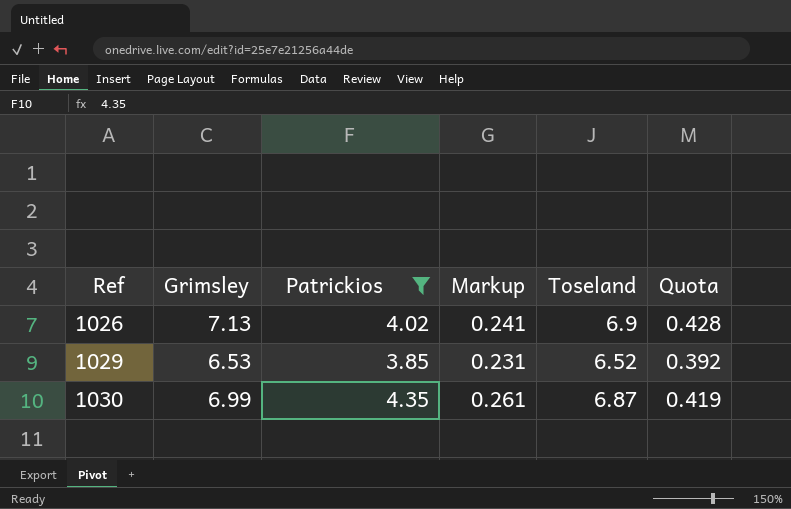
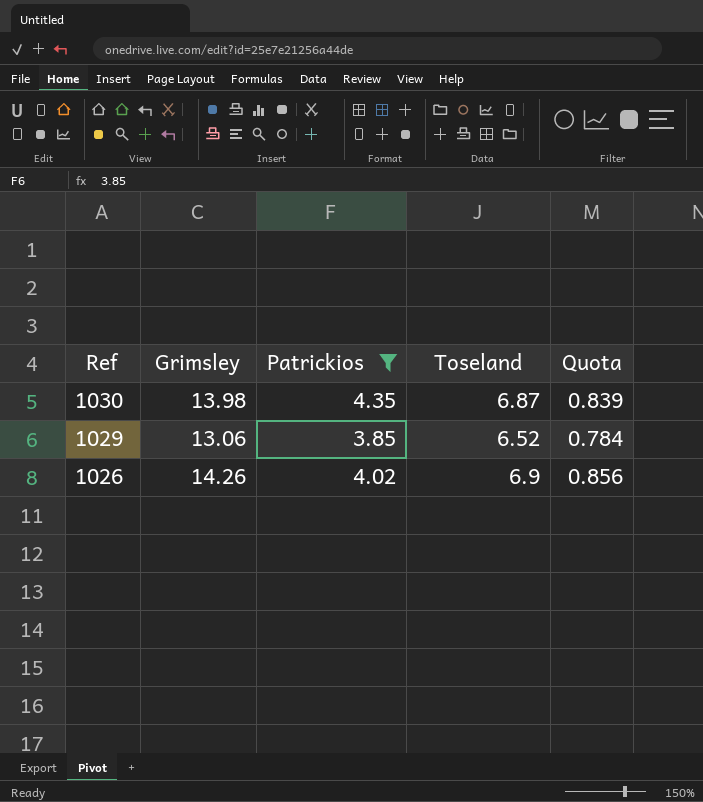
row order: Ref ascending -> Ref descending
column Markup | formula: [Patrickios] * 0.06 -> none
1030 | Grimsley: 6.99 -> 13.98
1030 | Quota: 0.419 -> 0.839
1029 | Grimsley: 6.53 -> 13.06
1029 | Quota: 0.392 -> 0.784
1026 | Grimsley: 7.13 -> 14.26
1026 | Quota: 0.428 -> 0.856

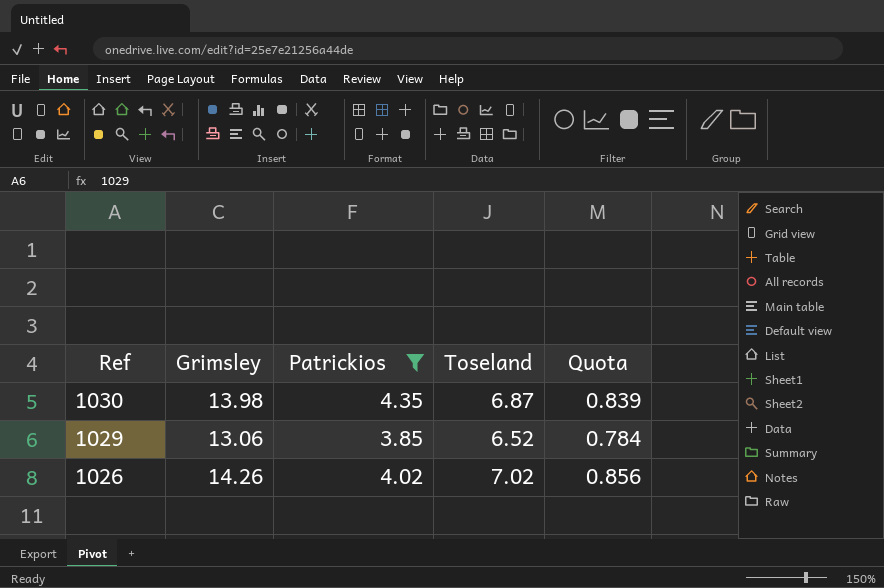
1026 | Toseland: 6.9 -> 7.02

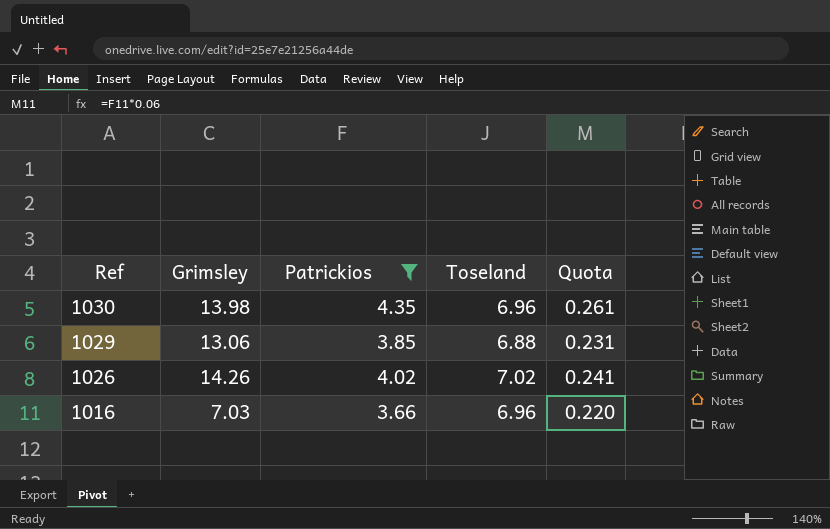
column Quota | formula: [Grimsley] * 0.06 -> [Patrickios] * 0.06
1030 | Toseland: 6.87 -> 6.96
1029 | Toseland: 6.52 -> 6.88
row 1016: none -> 7.03 | 3.66 | 6.96 | 0.220

